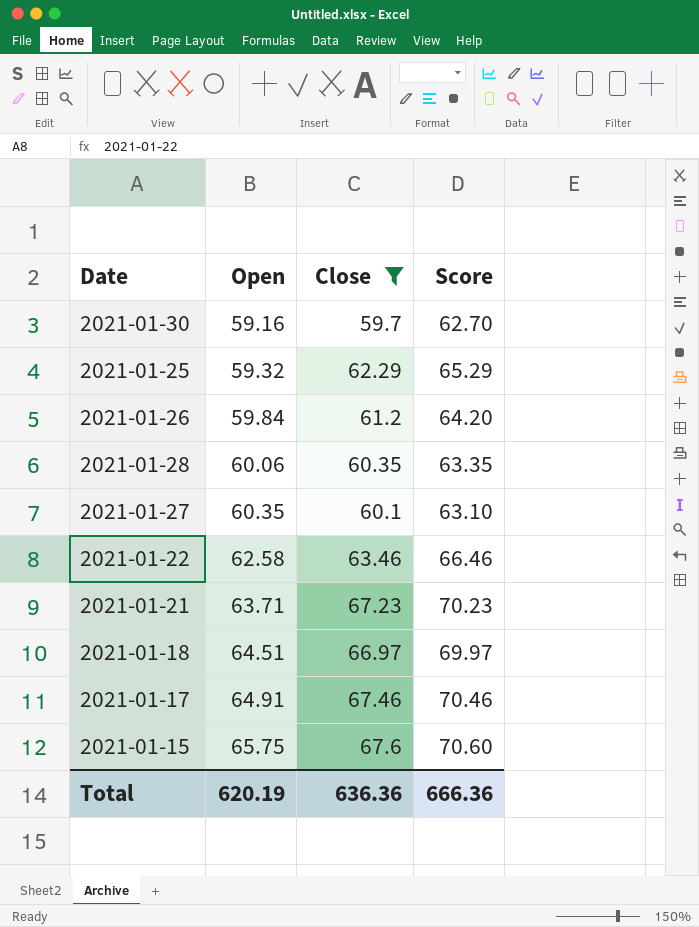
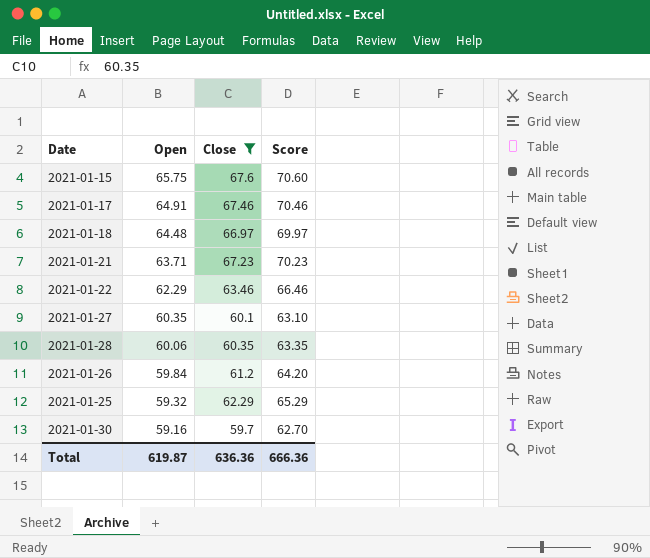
row order: Open ascending -> Open descending
2021-01-18 | Open: 64.51 -> 64.48
2021-01-22 | Open: 62.58 -> 62.29
Total | Open: 620.19 -> 619.87

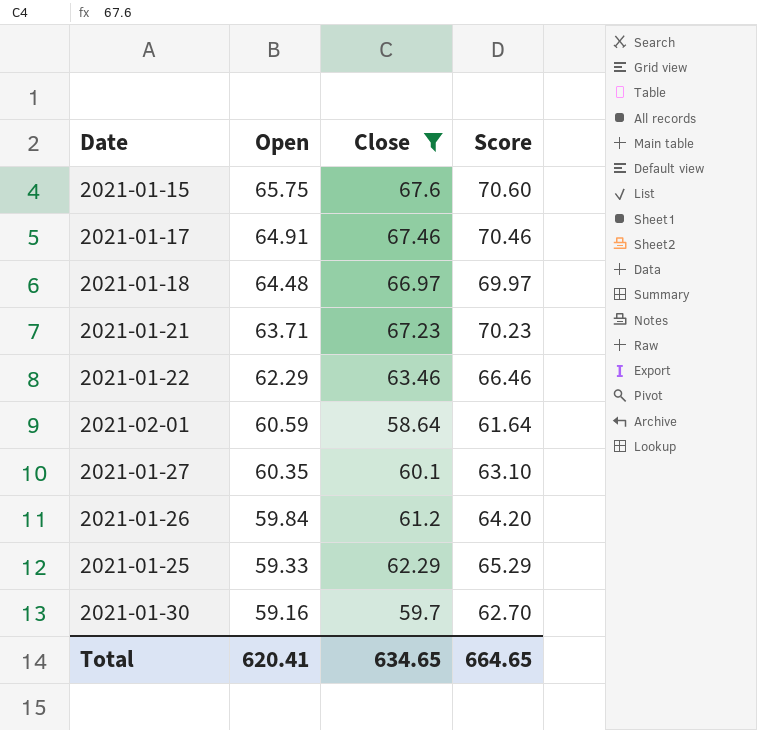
row 2021-01-28: 60.06 | 60.35 | 63.35 -> none
row 2021-02-01: none -> 60.59 | 58.64 | 61.64
2021-01-25 | Open: 59.32 -> 59.33
Total | Open: 619.87 -> 620.41
Total | Close: 636.36 -> 634.65
Total | Score: 666.36 -> 664.65

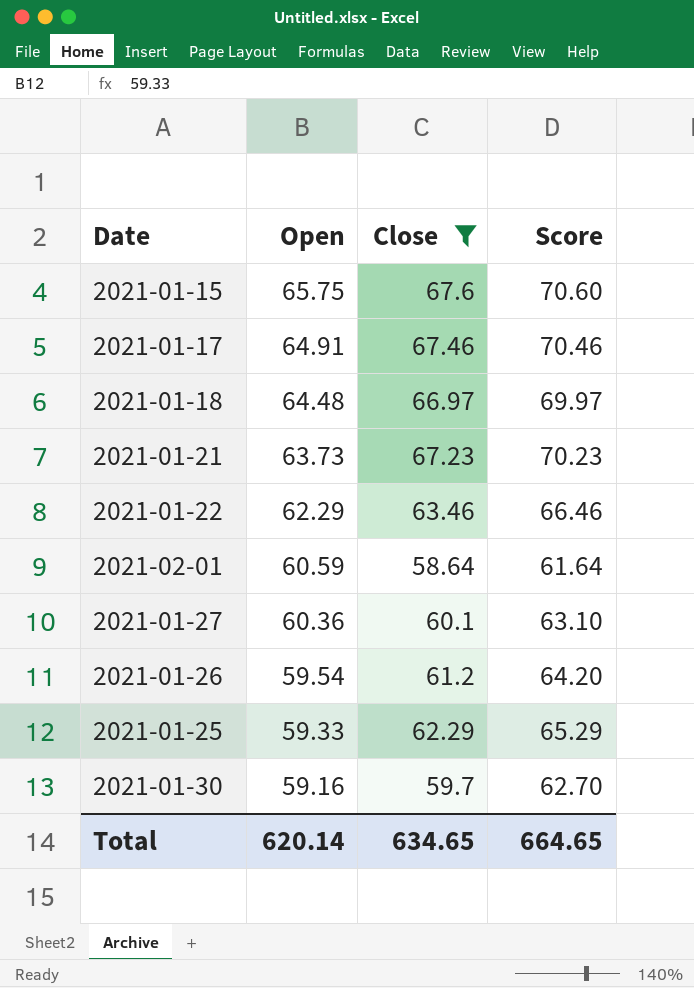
2021-01-21 | Open: 63.71 -> 63.73
2021-01-27 | Open: 60.35 -> 60.36
2021-01-26 | Open: 59.84 -> 59.54
Total | Open: 620.41 -> 620.14

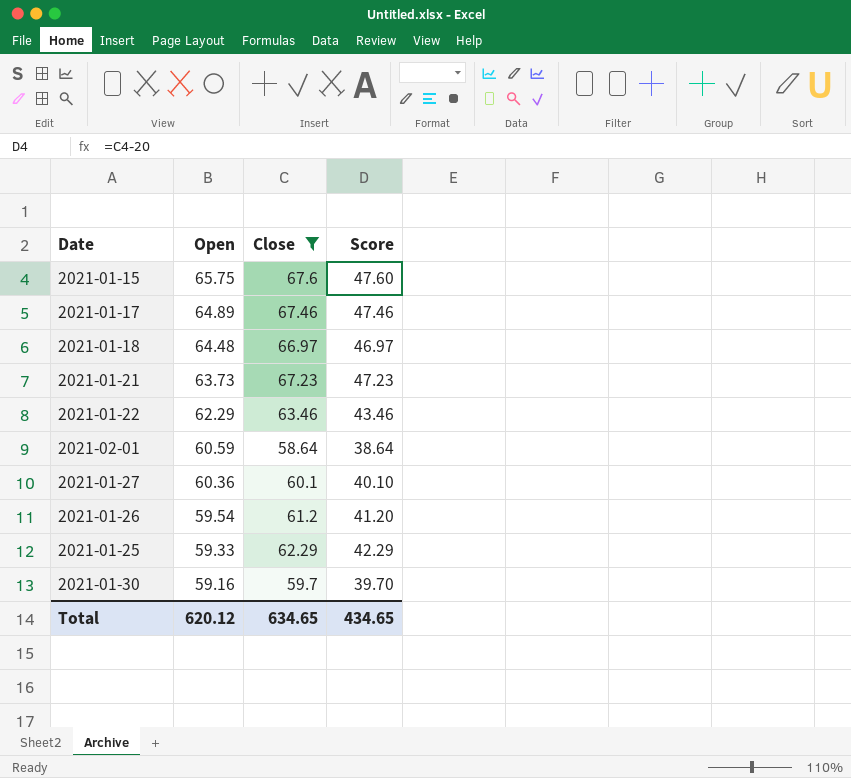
column Score | formula: [Close] + 3 -> [Close] - 20
2021-01-17 | Open: 64.91 -> 64.89
Total | Open: 620.14 -> 620.12
Total | Score: 664.65 -> 434.65

